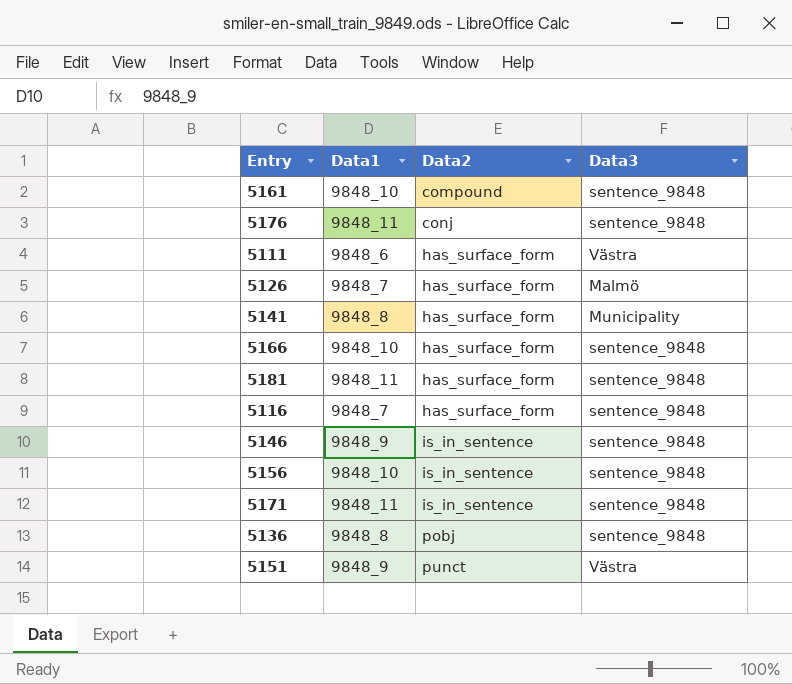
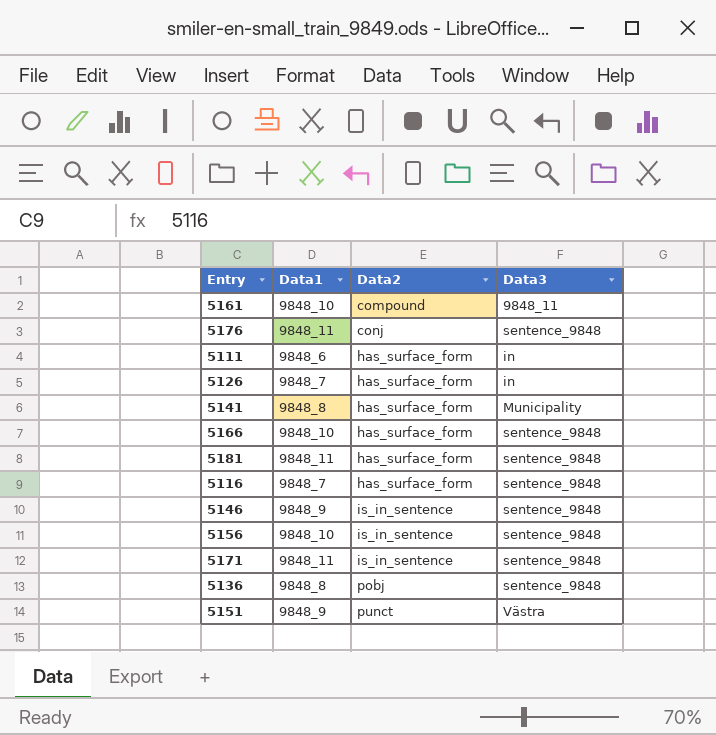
5161 | Data3: sentence_9848 -> 9848_11
5111 | Data3: Västra -> in
5126 | Data3: Malmö -> in

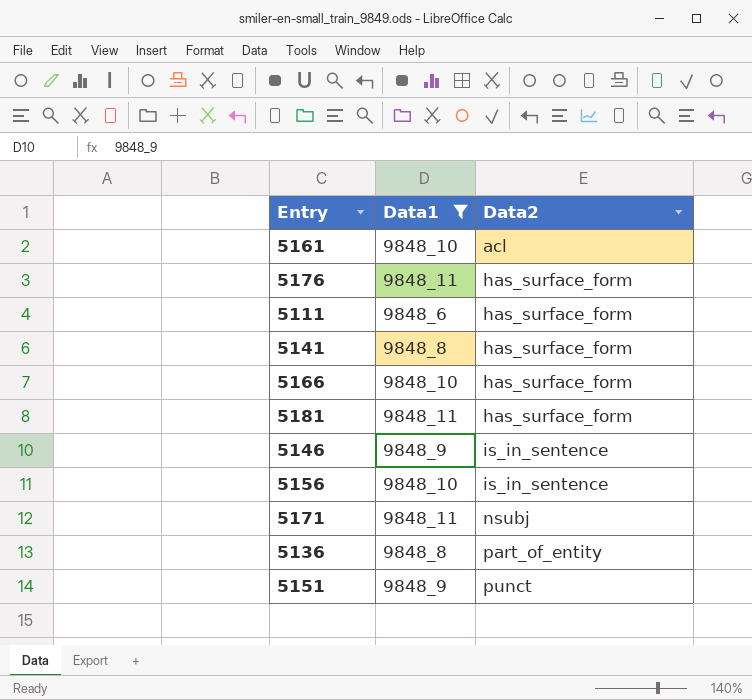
filter: none -> Data1 != 9848_7
column Data3 | position: 4 -> none
5161 | Data2: compound -> acl
5176 | Data2: conj -> has_surface_form
5171 | Data2: is_in_sentence -> nsubj
5136 | Data2: pobj -> part_of_entity

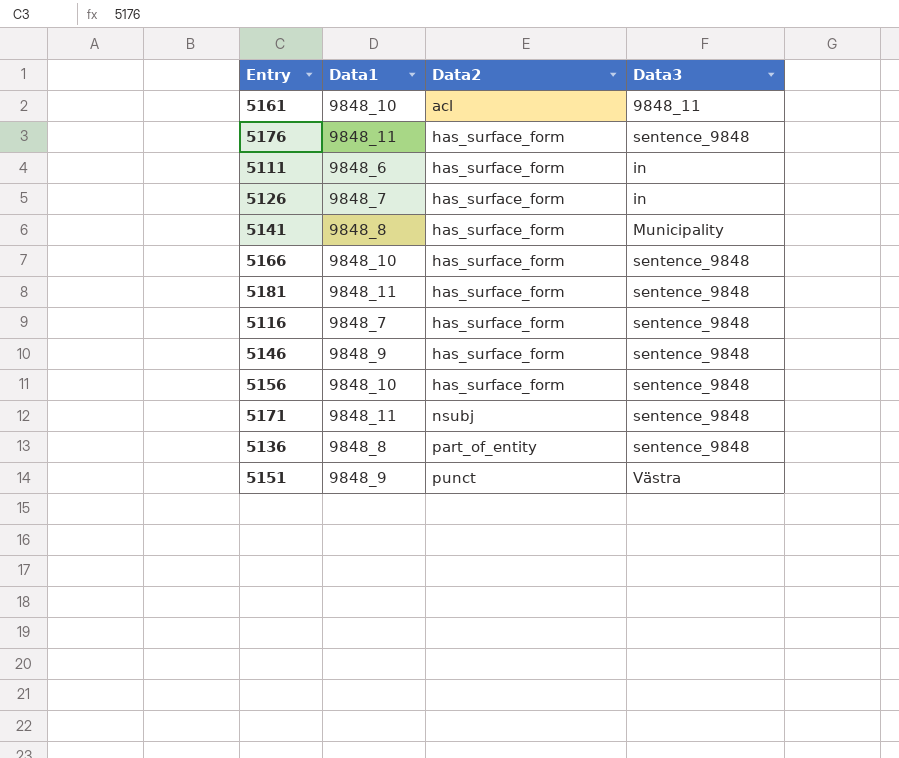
filter: Data1 != 9848_7 -> none
column Data3 | position: none -> 4
5146 | Data2: is_in_sentence -> has_surface_form
5156 | Data2: is_in_sentence -> has_surface_form

